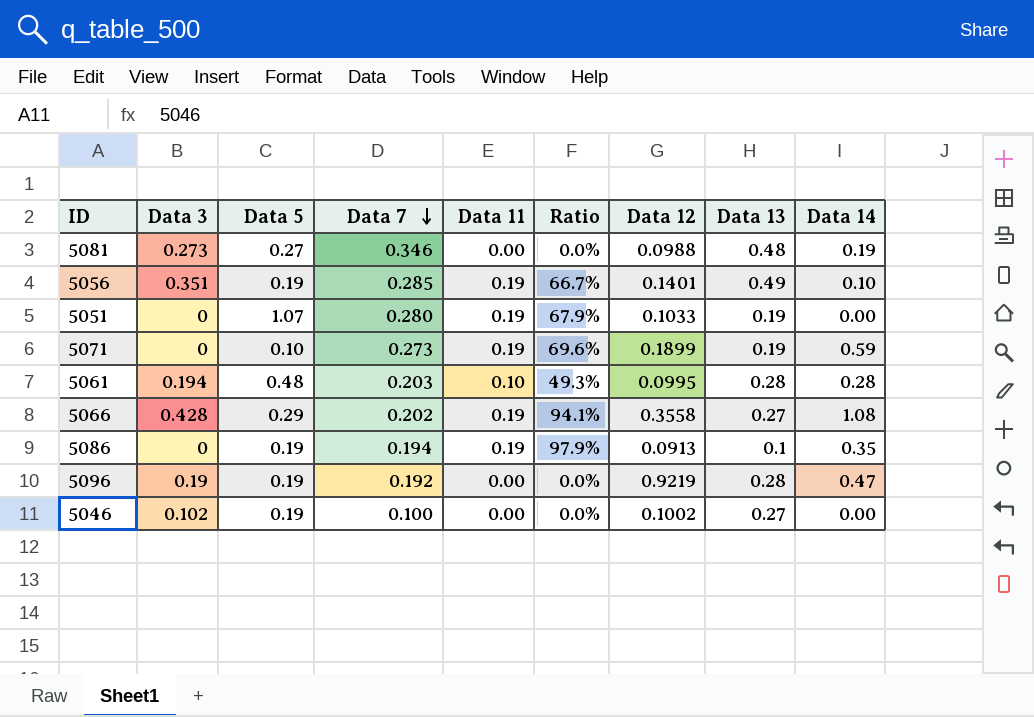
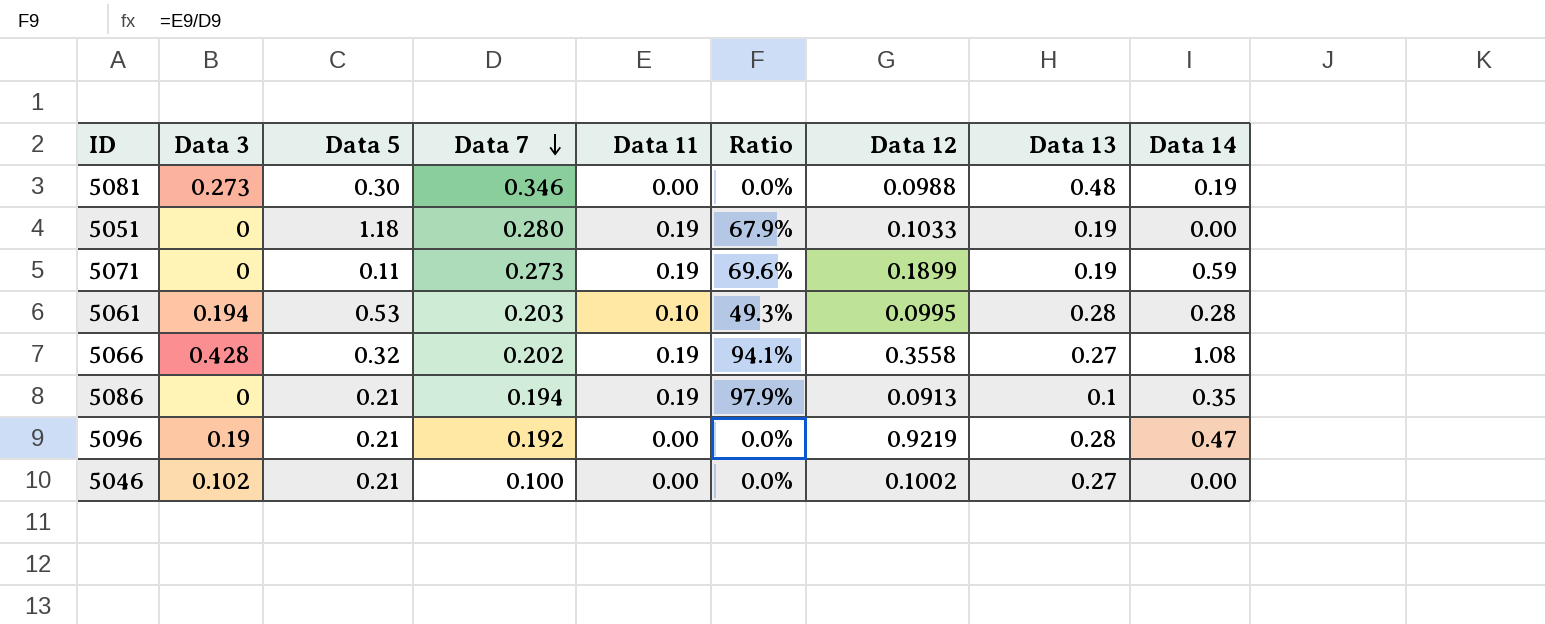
row 5056: 0.351 | 0.19 | 0.285 | 0.19 | 66.7% | 0.1401 | 0.49 | 0.10 -> none
5081 | Data 5: 0.27 -> 0.30
5051 | Data 5: 1.07 -> 1.18
5071 | Data 5: 0.10 -> 0.11
5061 | Data 5: 0.48 -> 0.53
5066 | Data 5: 0.29 -> 0.32
5086 | Data 5: 0.19 -> 0.21
5096 | Data 5: 0.19 -> 0.21
5046 | Data 5: 0.19 -> 0.21

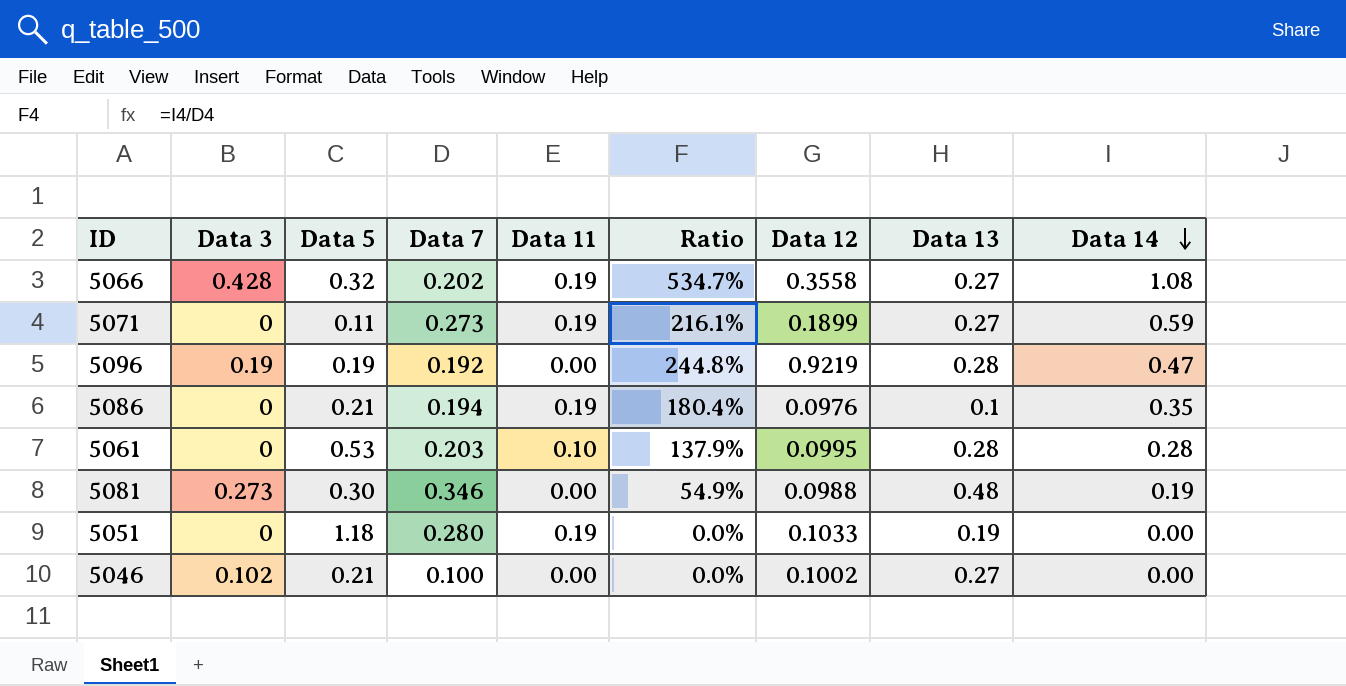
row order: Data 7 descending -> Data 14 descending
column Ratio | formula: [Data 11] / [Data 7] -> [Data 14] / [Data 7]
5071 | Data 13: 0.19 -> 0.27
5096 | Data 5: 0.21 -> 0.19
5086 | Data 12: 0.0913 -> 0.0976
5061 | Data 3: 0.194 -> 0

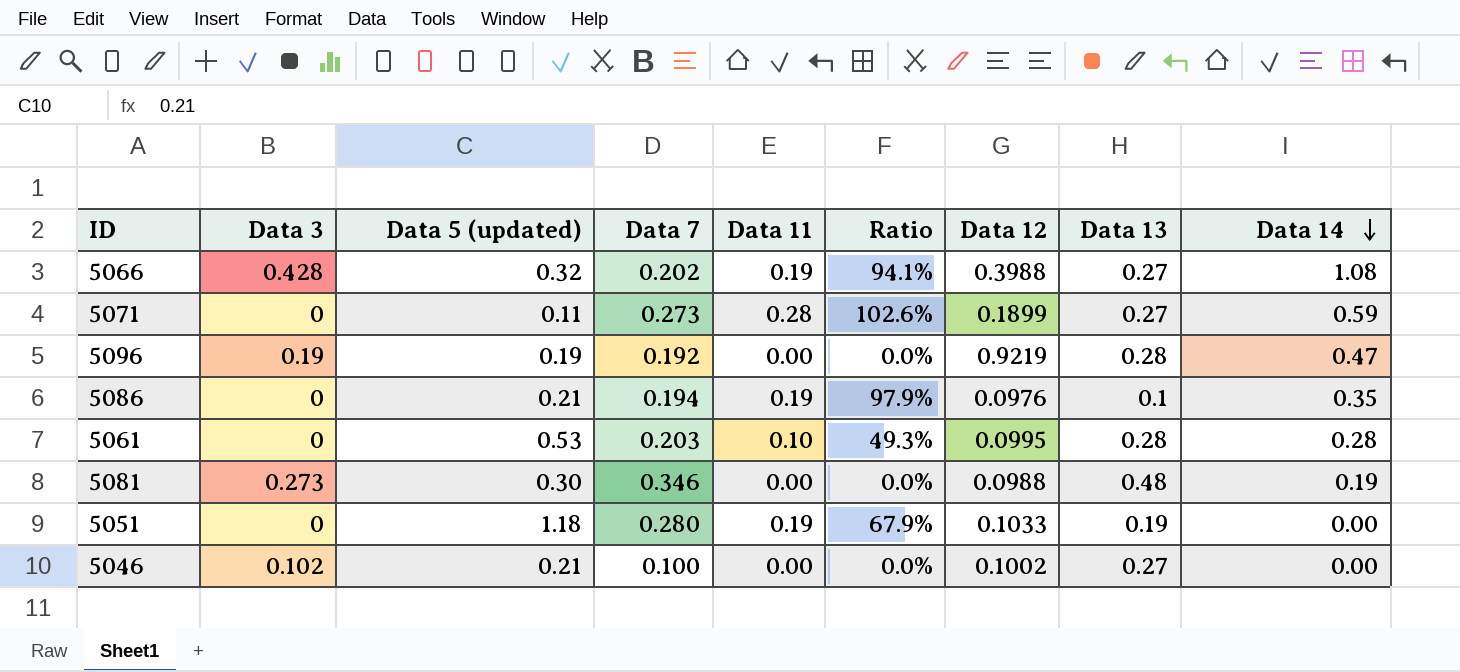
column name: Data 5 -> Data 5 (updated)
column Ratio | formula: [Data 14] / [Data 7] -> [Data 11] / [Data 7]
5066 | Data 12: 0.3558 -> 0.3988
5071 | Data 11: 0.19 -> 0.28

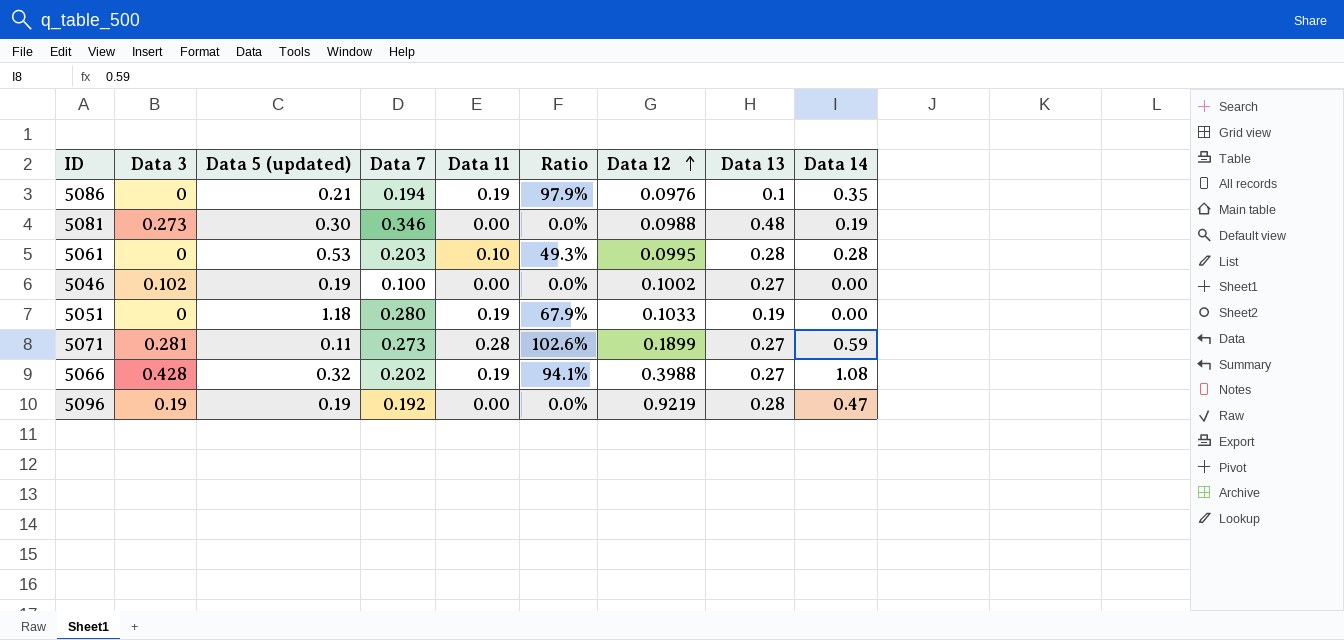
row order: Data 14 descending -> Data 12 ascending
5046 | Data 5 (updated): 0.21 -> 0.19
5071 | Data 3: 0 -> 0.281

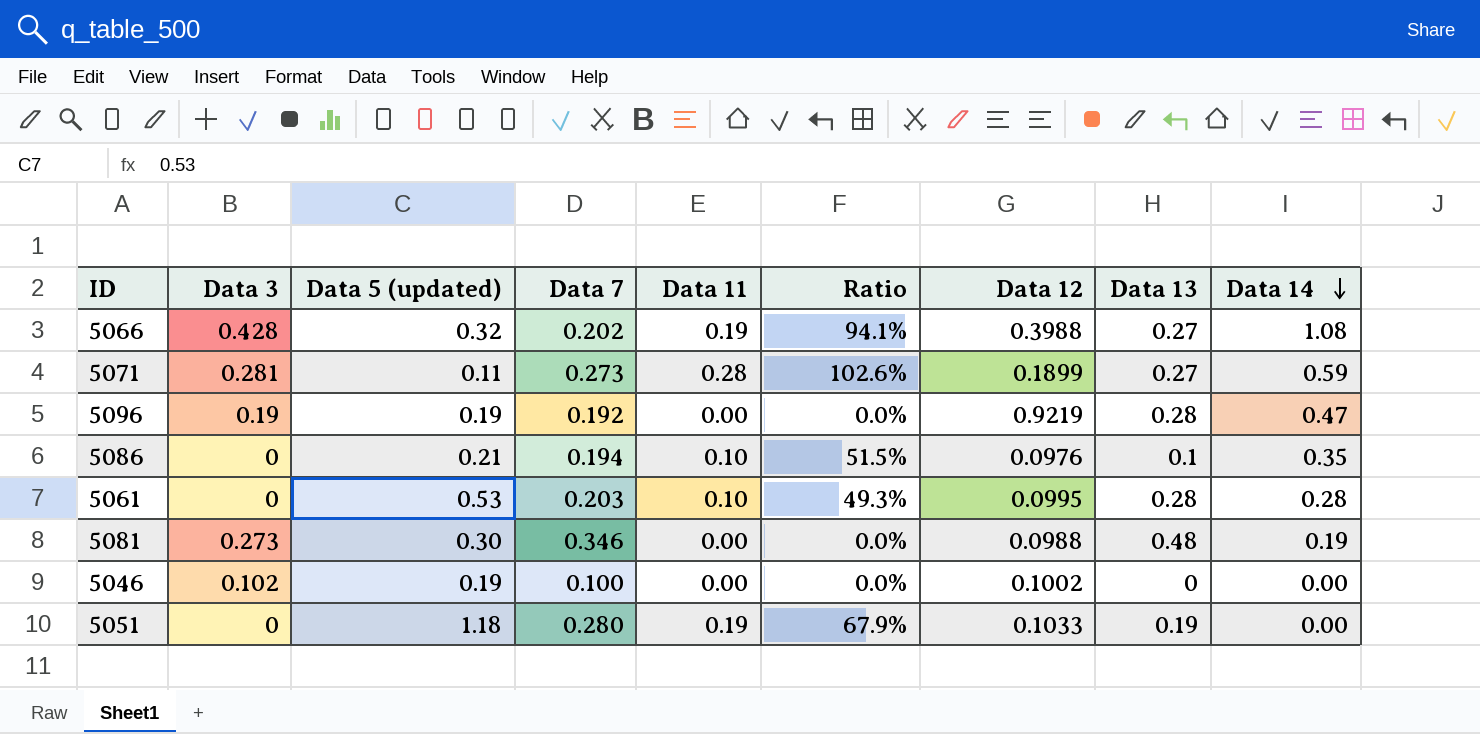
row order: Data 12 ascending -> Data 14 descending
5086 | Data 11: 0.19 -> 0.10
5086 | Ratio: 97.9% -> 51.5%
5046 | Data 13: 0.27 -> 0

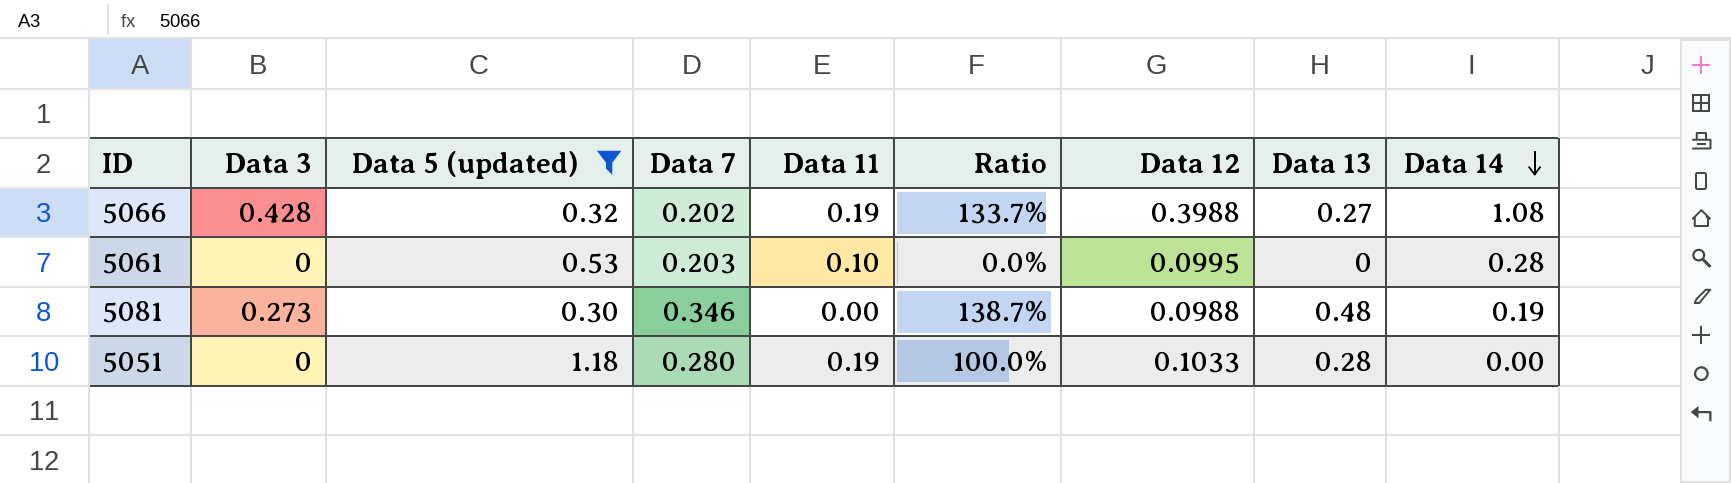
filter: none -> Data 5 (updated) >= 0.30
column Ratio | formula: [Data 11] / [Data 7] -> [Data 13] / [Data 7]
5061 | Data 13: 0.28 -> 0
5051 | Data 13: 0.19 -> 0.28

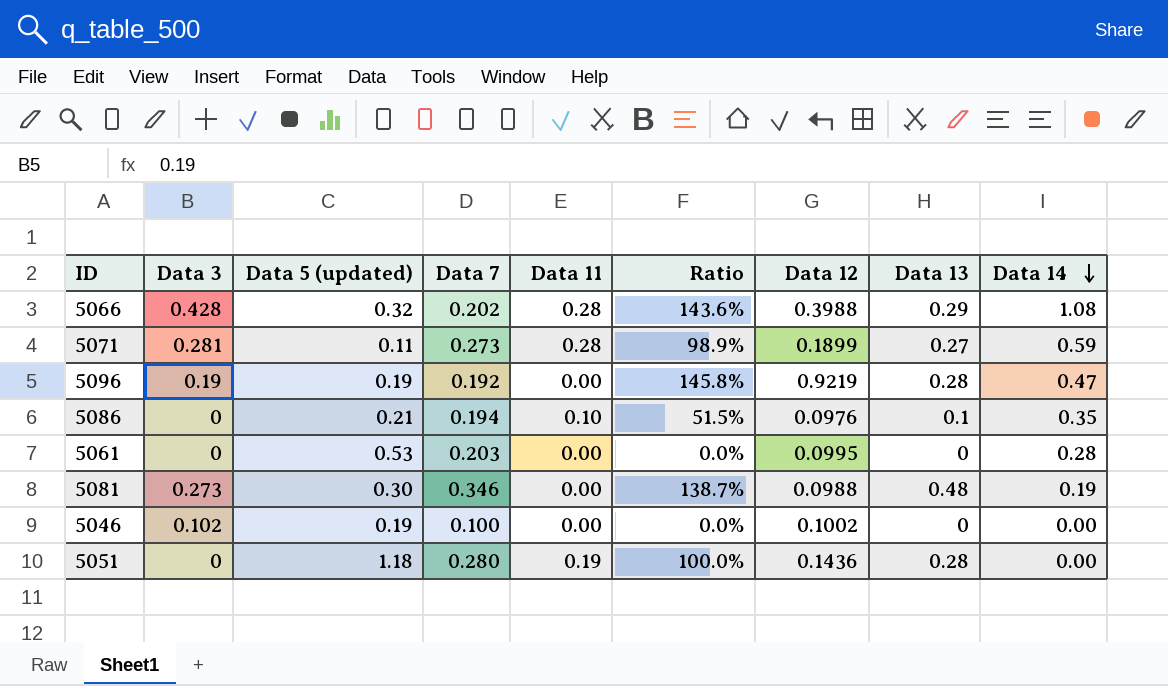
filter: Data 5 (updated) >= 0.30 -> none
5066 | Data 11: 0.19 -> 0.28
5066 | Ratio: 133.7% -> 143.6%
5066 | Data 13: 0.27 -> 0.29
5061 | Data 11: 0.10 -> 0.00
5051 | Data 12: 0.1033 -> 0.1436

